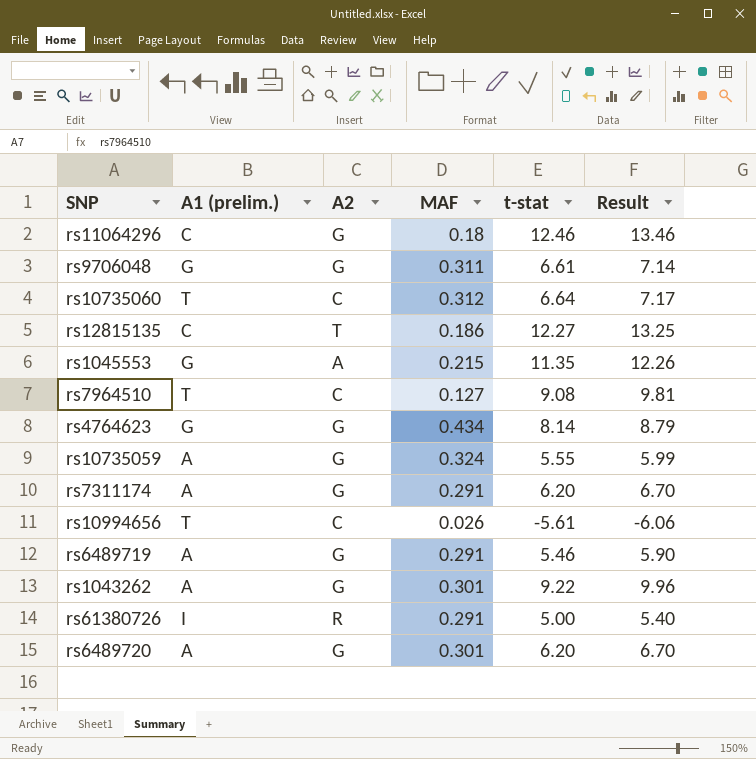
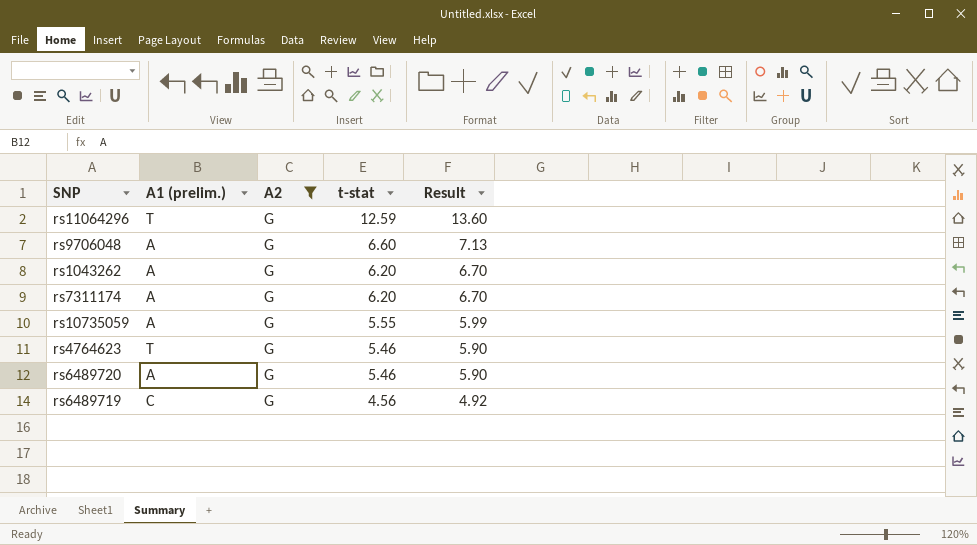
filter: none -> A2 = G
row order: none -> t-stat descending
column MAF | position: 4 -> none
rs11064296 | A1 (prelim.): C -> T
rs11064296 | t-stat: 12.46 -> 12.59
rs11064296 | Result: 13.46 -> 13.60
rs9706048 | A1 (prelim.): G -> A
rs9706048 | t-stat: 6.61 -> 6.60
rs9706048 | Result: 7.14 -> 7.13
rs1043262 | t-stat: 9.22 -> 6.20
rs1043262 | Result: 9.96 -> 6.70
rs4764623 | A1 (prelim.): G -> T
rs4764623 | t-stat: 8.14 -> 5.46
rs4764623 | Result: 8.79 -> 5.90
rs6489720 | t-stat: 6.20 -> 5.46
rs6489720 | Result: 6.70 -> 5.90
rs6489719 | A1 (prelim.): A -> C
rs6489719 | t-stat: 5.46 -> 4.56
rs6489719 | Result: 5.90 -> 4.92

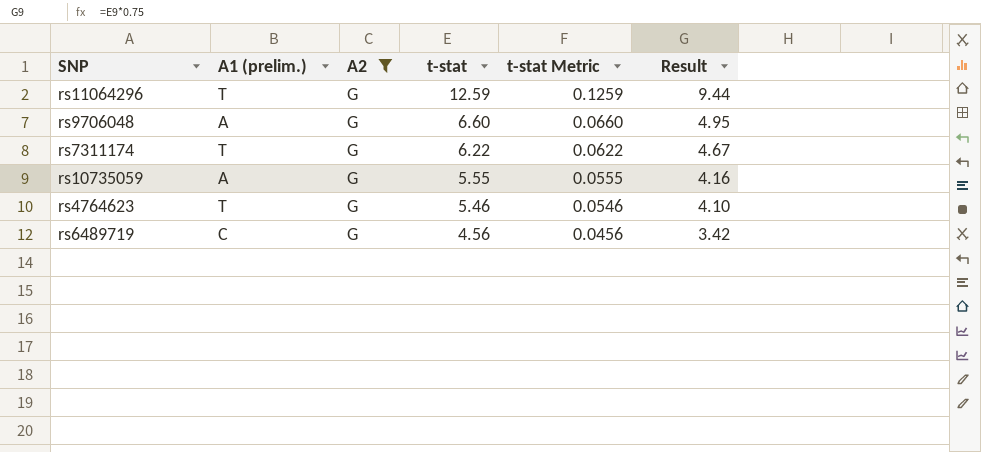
column t-stat Metric | formula: none -> [t-stat] * 0.01
column Result | formula: [t-stat] * 1.08 -> [t-stat] * 0.75
row rs1043262: A | G | 6.20 | 6.70 -> none
row rs6489720: A | G | 5.46 | 5.90 -> none
rs7311174 | A1 (prelim.): A -> T
rs7311174 | t-stat: 6.20 -> 6.22

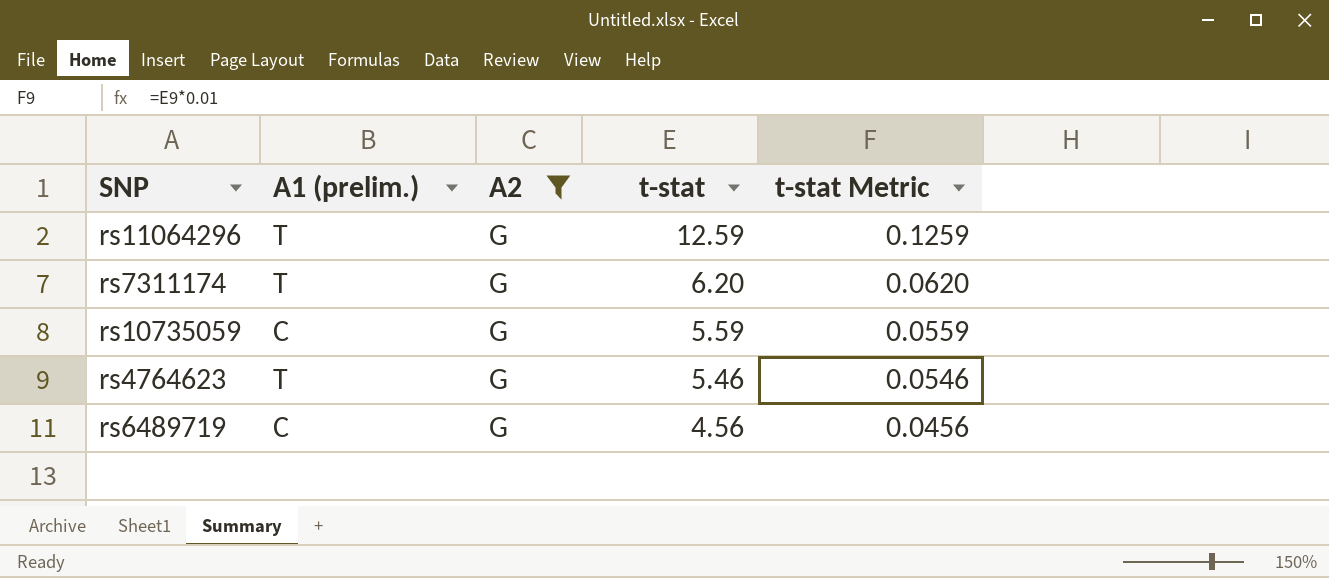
column Result | formula: [t-stat] * 0.75 -> none
row rs9706048: A | G | 6.60 | 0.0660 | 4.95 -> none
rs7311174 | t-stat: 6.22 -> 6.20
rs7311174 | t-stat Metric: 0.0622 -> 0.0620
rs10735059 | A1 (prelim.): A -> C
rs10735059 | t-stat: 5.55 -> 5.59
rs10735059 | t-stat Metric: 0.0555 -> 0.0559

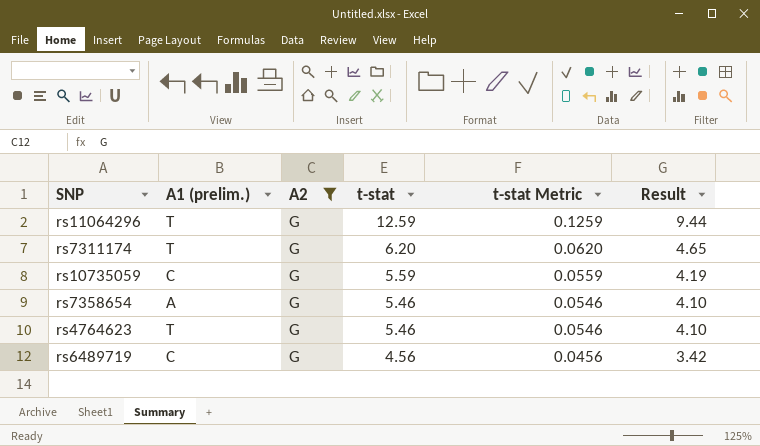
column Result | formula: none -> [t-stat] * 0.75
row rs7358654: none -> A | G | 5.46 | 0.0546 | 4.10

